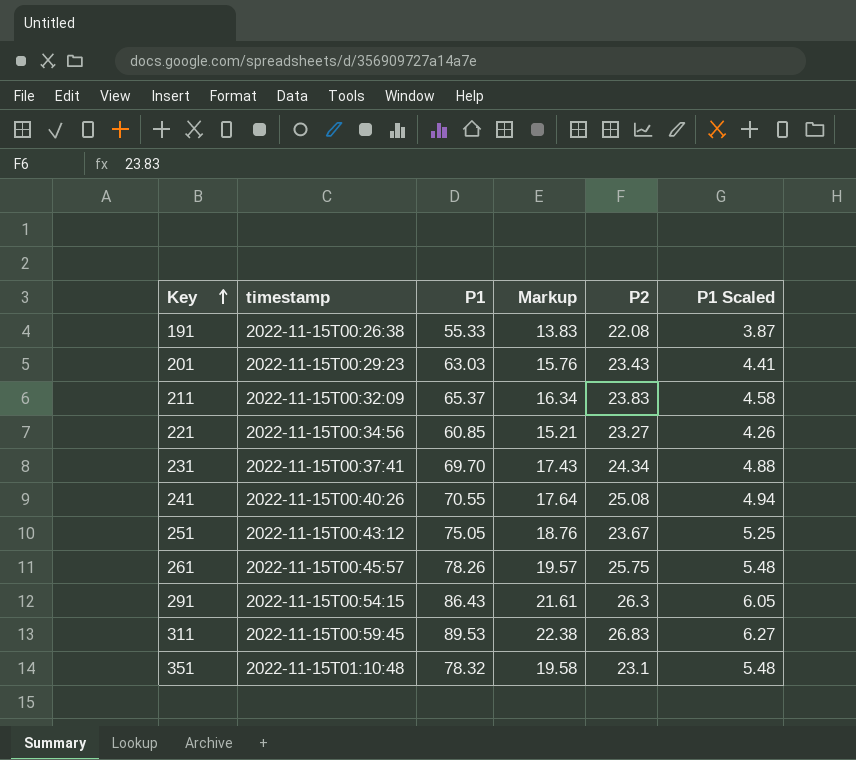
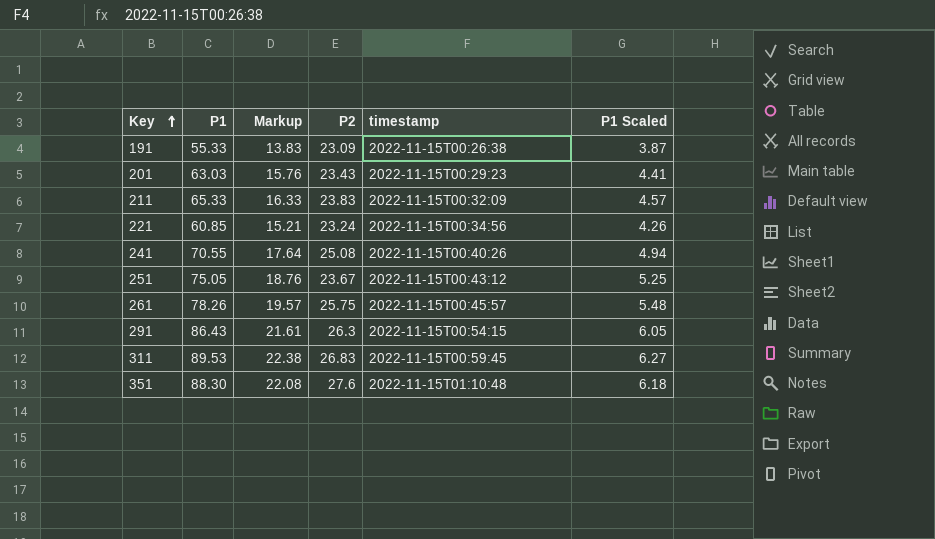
column timestamp | position: 2 -> 5
row 231: 2022-11-15T00:37:41 | 69.70 | 17.43 | 24.34 | 4.88 -> none
191 | P2: 22.08 -> 23.09
211 | P1: 65.37 -> 65.33
211 | Markup: 16.34 -> 16.33
211 | P1 Scaled: 4.58 -> 4.57
221 | P2: 23.27 -> 23.24
351 | P1: 78.32 -> 88.30
351 | Markup: 19.58 -> 22.08
351 | P2: 23.1 -> 27.6
351 | P1 Scaled: 5.48 -> 6.18

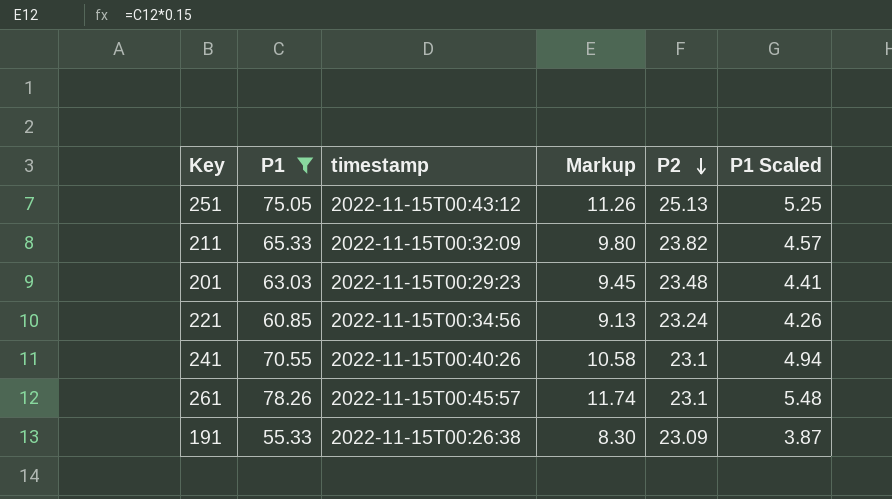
filter: none -> P1 <= 78.26
row order: Key ascending -> P2 descending
column timestamp | position: 5 -> 3
column Markup | formula: [P1] * 0.25 -> [P1] * 0.15
251 | P2: 23.67 -> 25.13
211 | P2: 23.83 -> 23.82
201 | P2: 23.43 -> 23.48
241 | P2: 25.08 -> 23.1
261 | P2: 25.75 -> 23.1

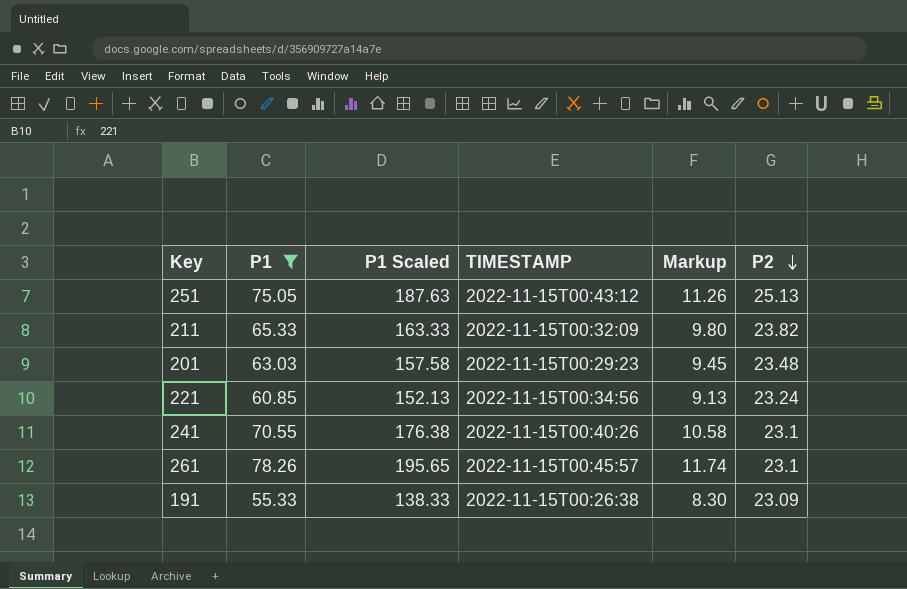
column P1 Scaled | formula: [P1] * 0.07 -> [P1] * 2.5
column P1 Scaled | position: 6 -> 3
column name: timestamp -> TIMESTAMP

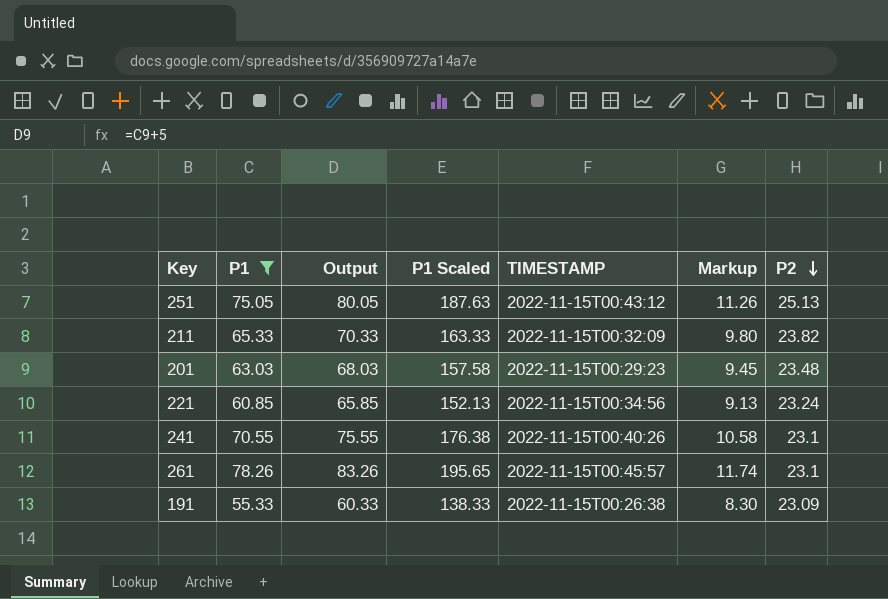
column Output | formula: none -> [P1] + 5

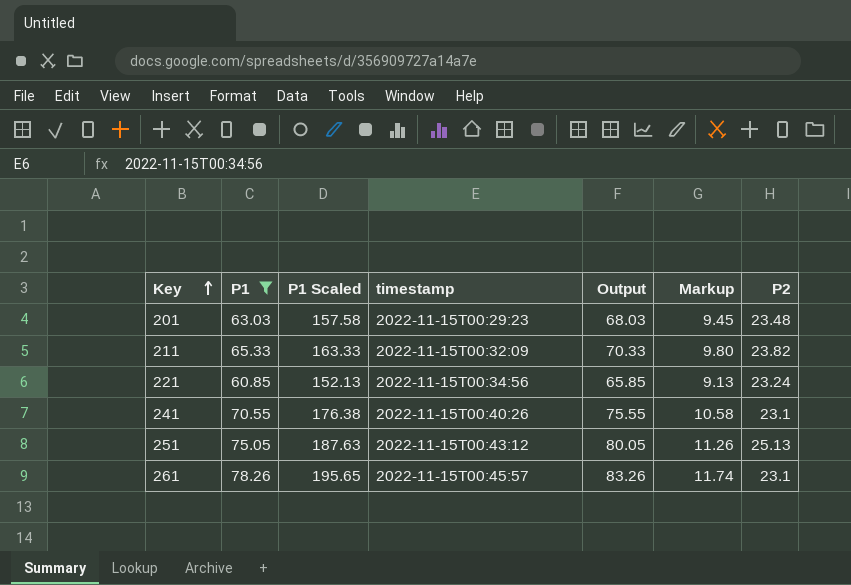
row order: P2 descending -> Key ascending
column name: TIMESTAMP -> timestamp
column Output | position: 3 -> 5
row 191: 55.33 | 60.33 | 138.33 | 2022-11-15T00:26:38 | 8.30 | 23.09 -> none

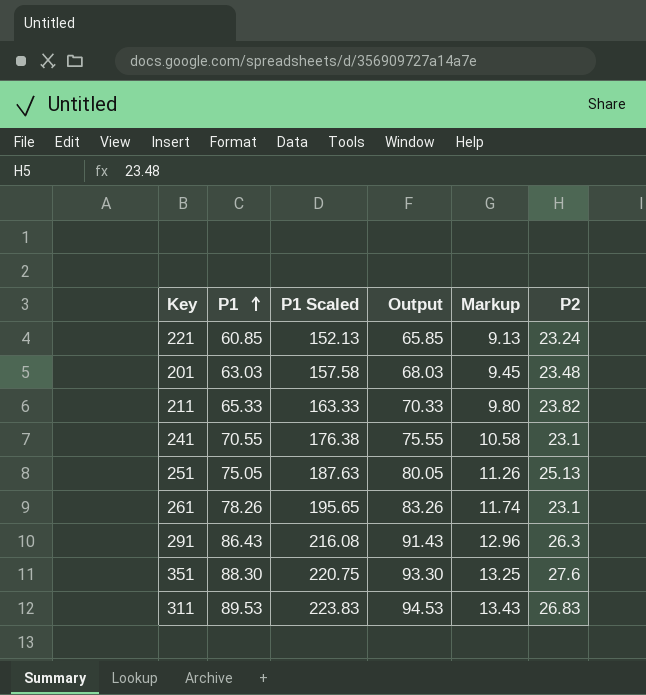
filter: P1 <= 78.26 -> none
row order: Key ascending -> P1 ascending
column timestamp | position: 4 -> none

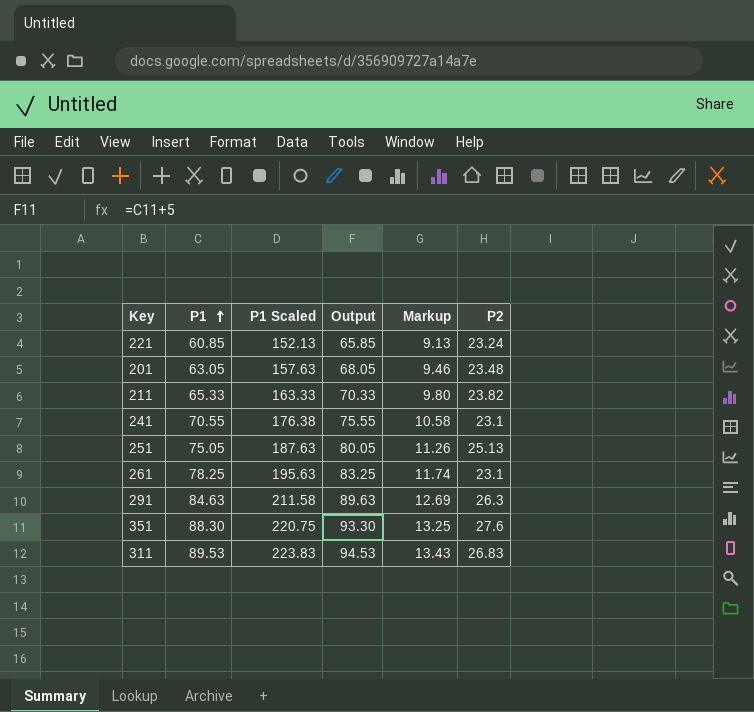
201 | P1: 63.03 -> 63.05
201 | P1 Scaled: 157.58 -> 157.63
201 | Output: 68.03 -> 68.05
201 | Markup: 9.45 -> 9.46
261 | P1: 78.26 -> 78.25
261 | P1 Scaled: 195.65 -> 195.63
261 | Output: 83.26 -> 83.25
291 | P1: 86.43 -> 84.63
291 | P1 Scaled: 216.08 -> 211.58
291 | Output: 91.43 -> 89.63
291 | Markup: 12.96 -> 12.69

